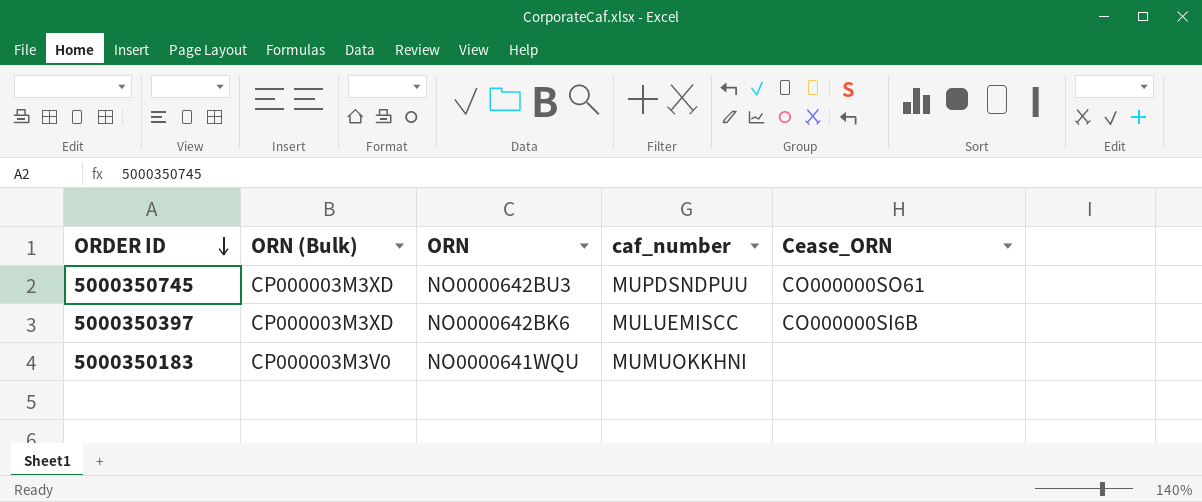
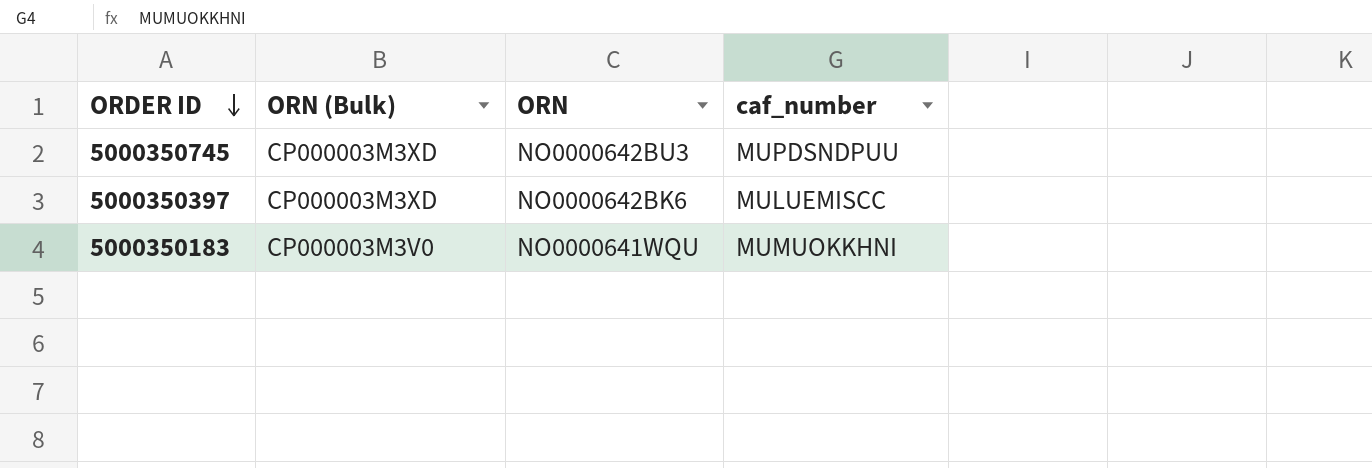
column Cease_ORN | position: 5 -> none

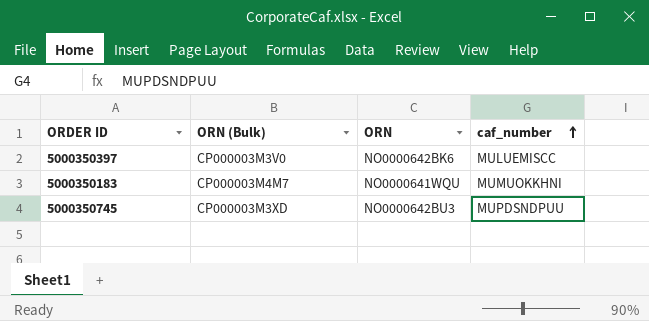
row order: ORDER ID descending -> caf_number ascending
5000350397 | ORN (Bulk): CP000003M3XD -> CP000003M3V0
5000350183 | ORN (Bulk): CP000003M3V0 -> CP000003M4M7

